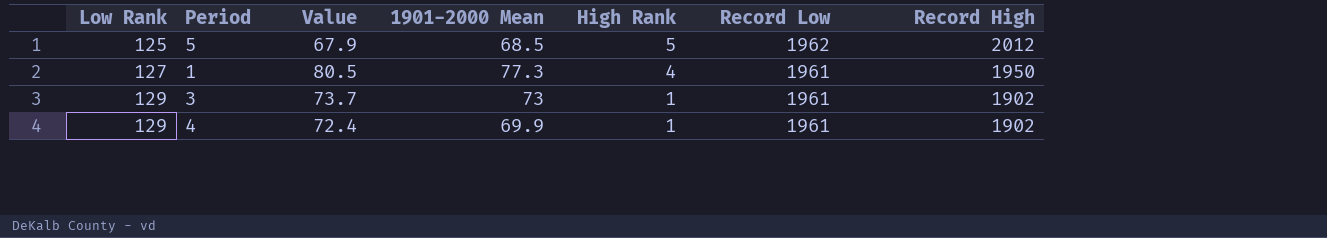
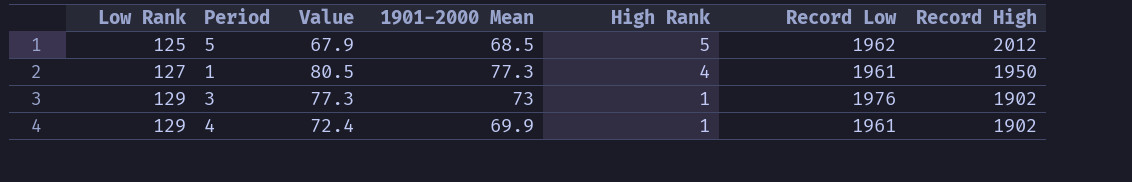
3 | Value: 73.7 -> 77.3
3 | Record Low: 1961 -> 1976

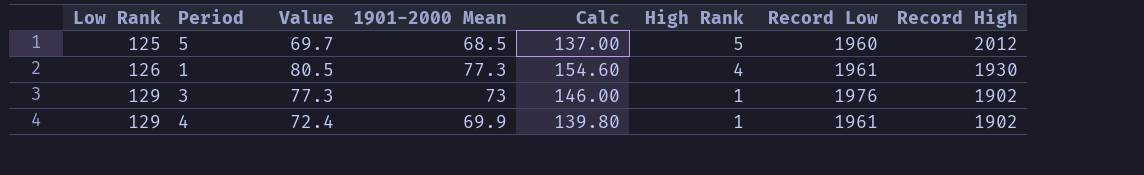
column Calc | formula: none -> [1901-2000 Mean] * 2
5 | Value: 67.9 -> 69.7
5 | Record Low: 1962 -> 1960
1 | Low Rank: 127 -> 126
1 | Record High: 1950 -> 1930

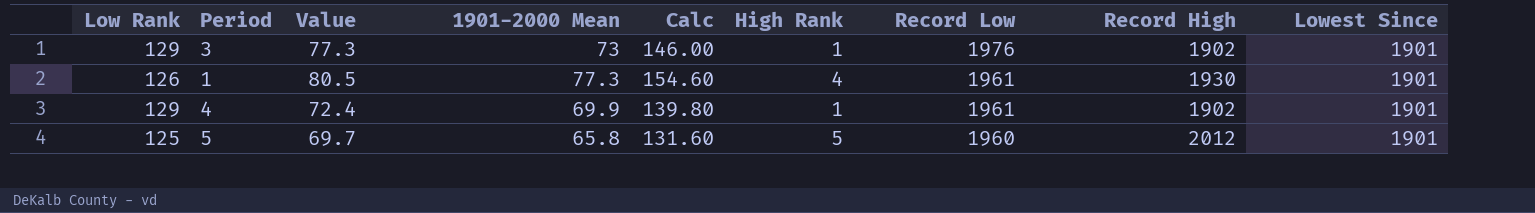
row order: Low Rank ascending -> Record Low descending
column Lowest Since | position: none -> 9
5 | 1901-2000 Mean: 68.5 -> 65.8
5 | Calc: 137.00 -> 131.60

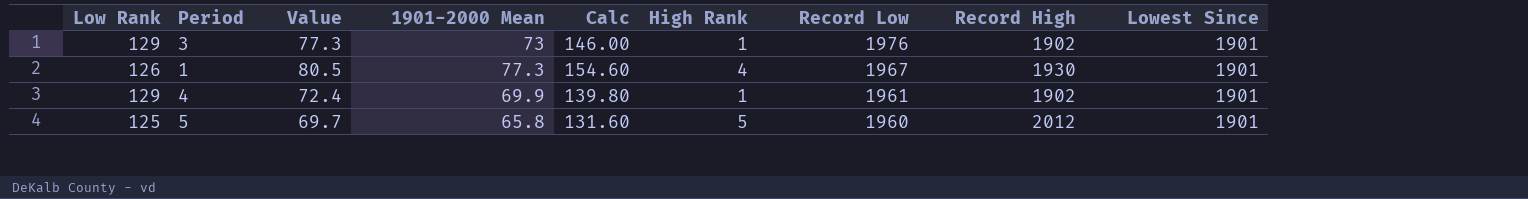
1 | Record Low: 1961 -> 1967

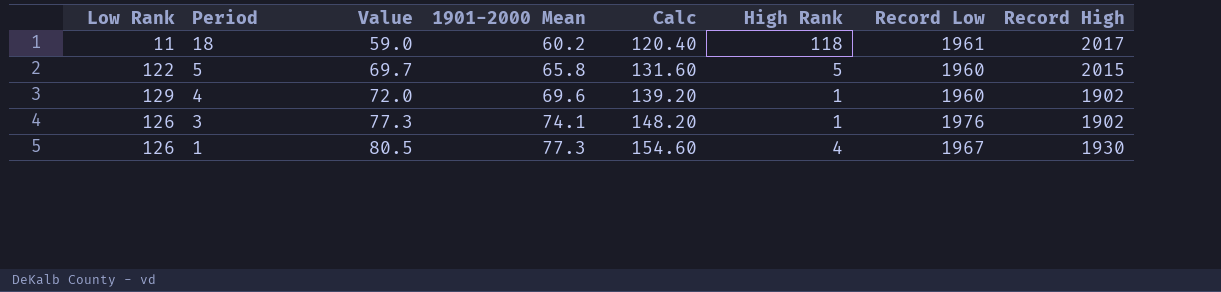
row order: Record Low descending -> Period descending
column Lowest Since | position: 9 -> none
row 18: none -> 11 | 59.0 | 60.2 | 120.40 | 118 | 1961 | 2017
5 | Low Rank: 125 -> 122
5 | Record High: 2012 -> 2015
4 | Value: 72.4 -> 72.0
4 | 1901-2000 Mean: 69.9 -> 69.6
4 | Calc: 139.80 -> 139.20
4 | Record Low: 1961 -> 1960
3 | Low Rank: 129 -> 126
3 | 1901-2000 Mean: 73 -> 74.1
3 | Calc: 146.00 -> 148.20

